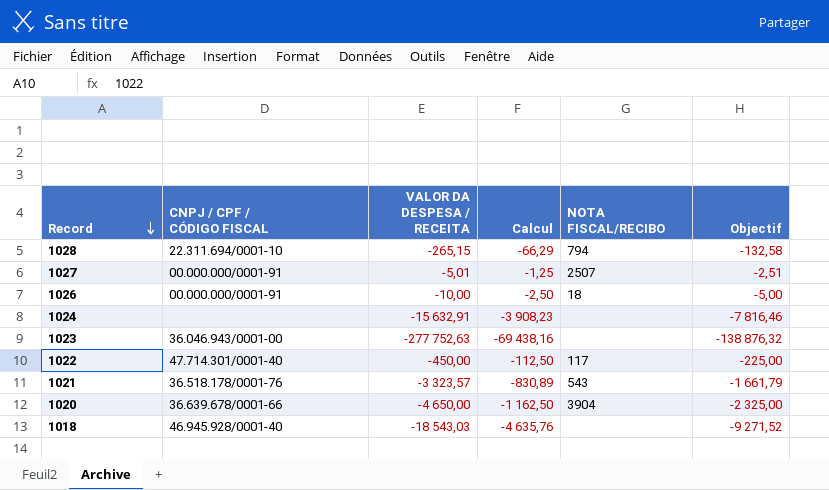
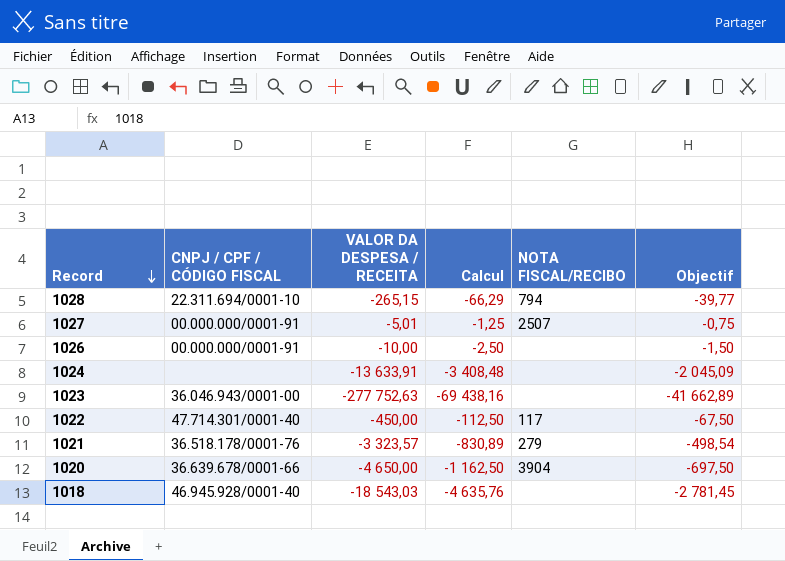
column Objectif | formula: [VALOR DA DESPESA / RECEITA] * 0,5 -> [VALOR DA DESPESA / RECEITA] * 0,15
1026 | NOTA FISCAL/RECIBO: 18 -> none
1024 | VALOR DA DESPESA / RECEITA: -15 632,91 -> -13 633,91
1024 | Calcul: -3 908,23 -> -3 408,48
1021 | NOTA FISCAL/RECIBO: 543 -> 279

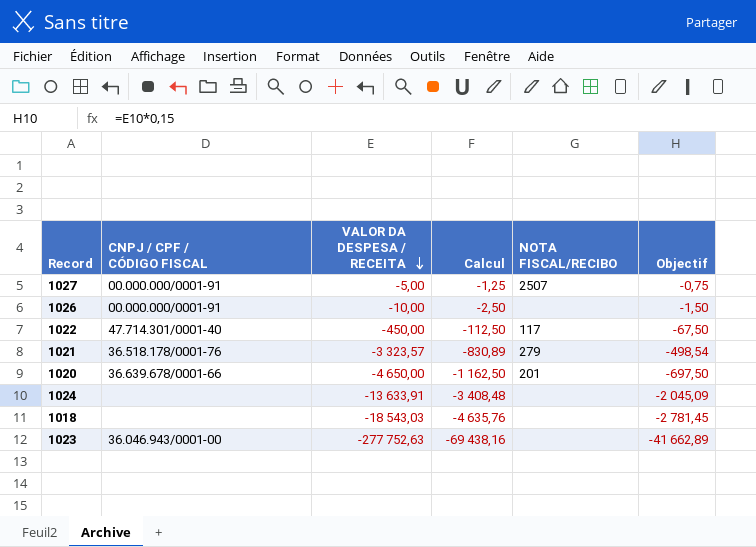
row order: Record descending -> VALOR DA DESPESA / RECEITA descending
row 1028: 22.311.694/0001-10 | -265,15 | -66,29 | 794 | -39,77 -> none
1027 | VALOR DA DESPESA / RECEITA: -5,01 -> -5,00
1020 | NOTA FISCAL/RECIBO: 3904 -> 201
1018 | CNPJ / CPF / CÓDIGO FISCAL: 46.945.928/0001-40 -> none

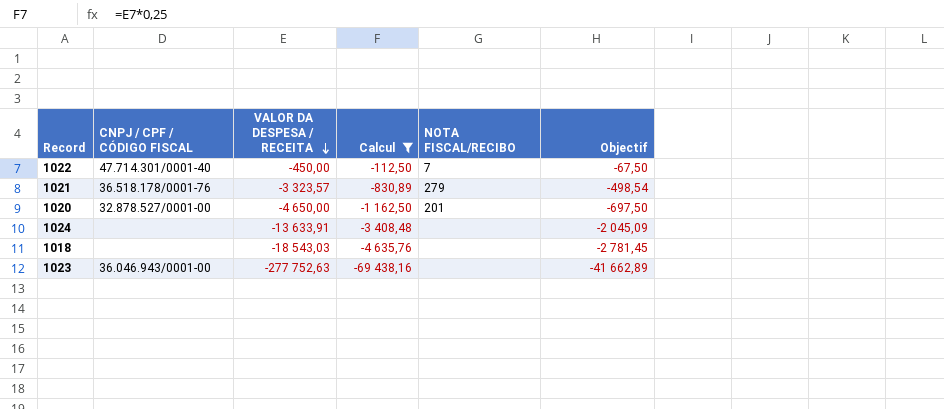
filter: none -> Calcul <= -112,50
1022 | NOTA FISCAL/RECIBO: 117 -> 7
1020 | CNPJ / CPF / CÓDIGO FISCAL: 36.639.678/0001-66 -> 32.878.527/0001-00

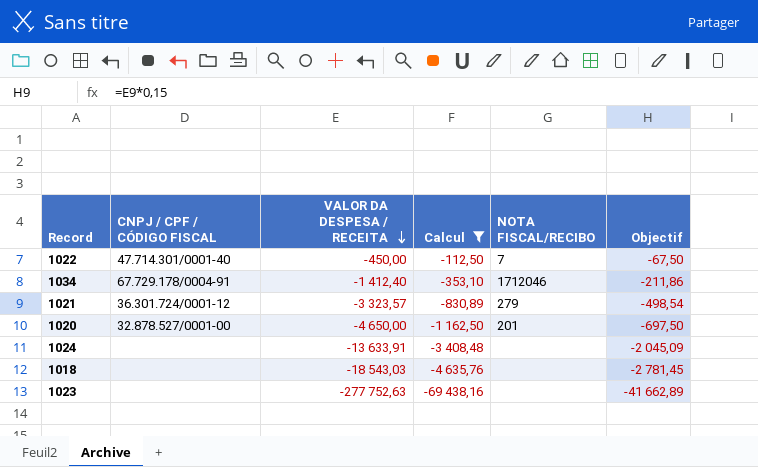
row 1034: none -> 67.729.178/0004-91 | -1 412,40 | -353,10 | 1712046 | -211,86
1021 | CNPJ / CPF / CÓDIGO FISCAL: 36.518.178/0001-76 -> 36.301.724/0001-12
1023 | CNPJ / CPF / CÓDIGO FISCAL: 36.046.943/0001-00 -> none

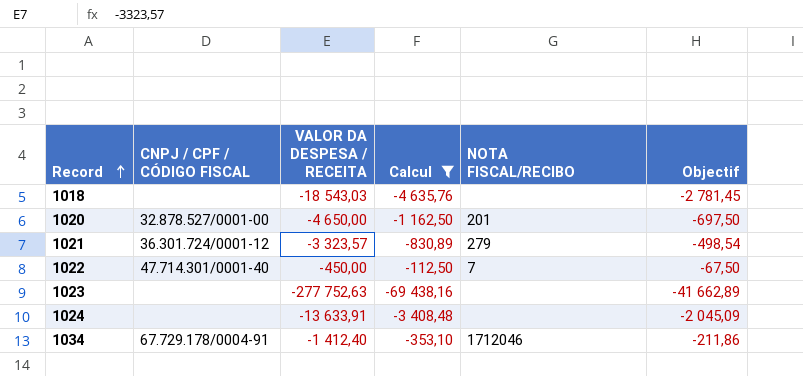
row order: VALOR DA DESPESA / RECEITA descending -> Record ascending

